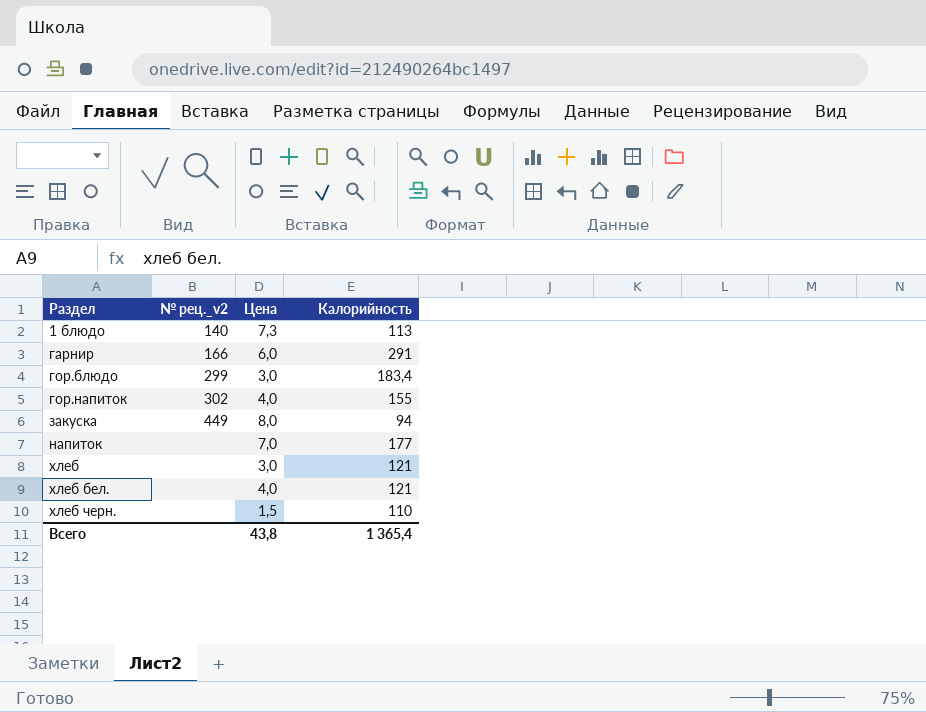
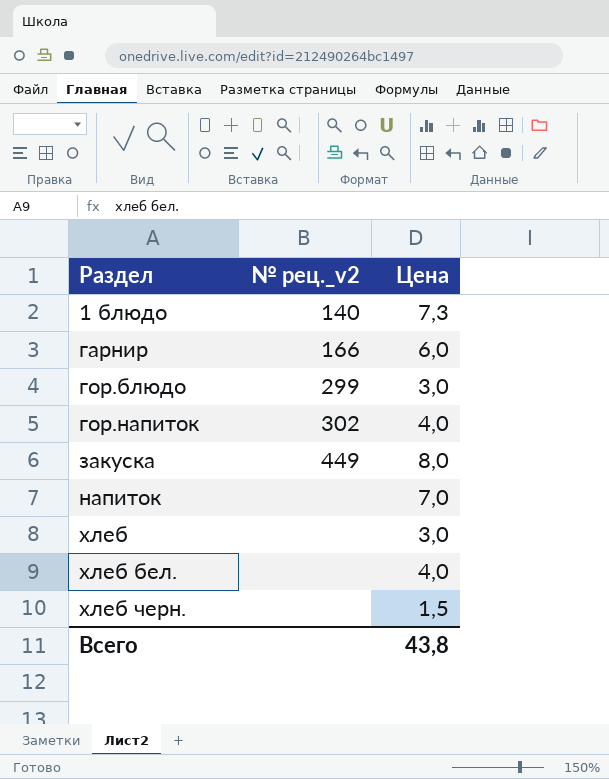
column Калорийность | position: 4 -> none

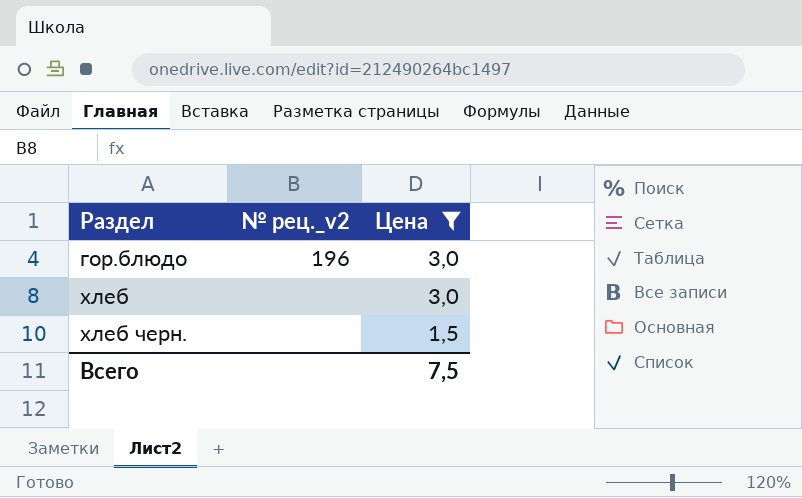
filter: none -> Цена <= 3,0
гор.блюдо | № рец._v2: 299 -> 196
Всего | Цена: 43,8 -> 7,5

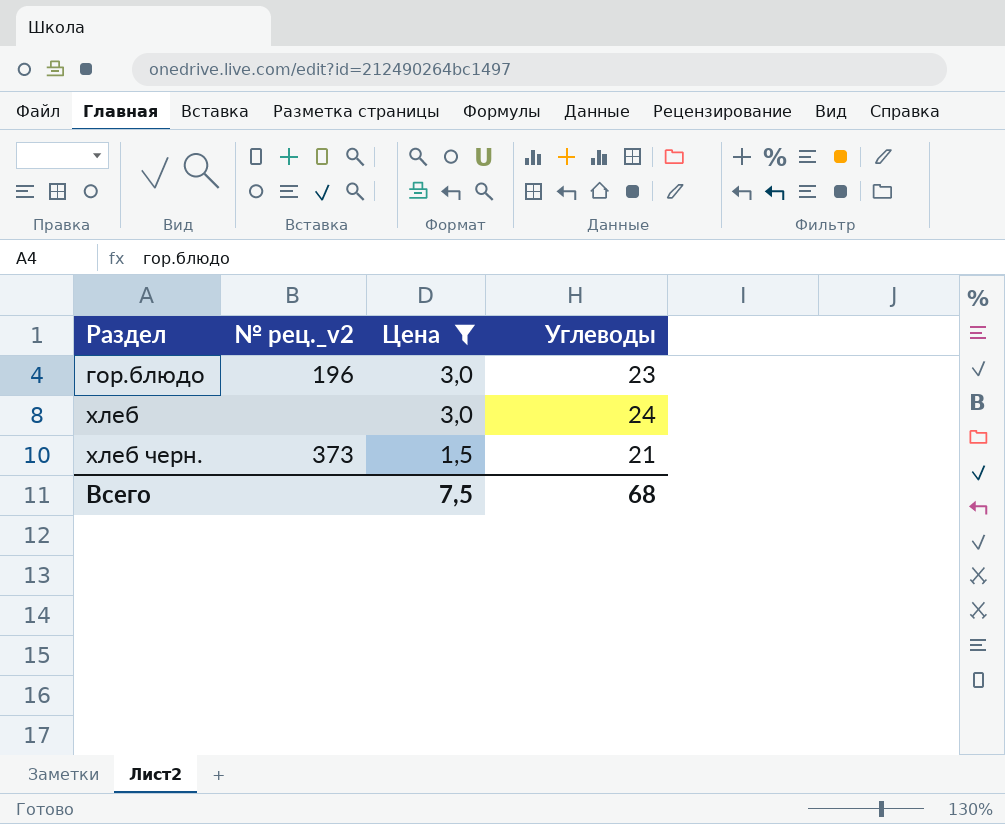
column Углеводы | position: none -> 4
хлеб черн. | № рец._v2: none -> 373

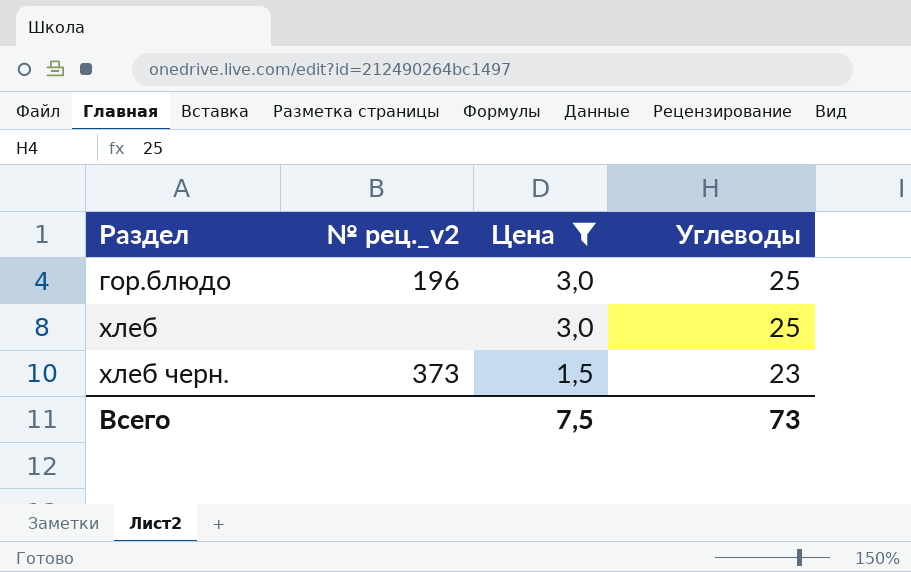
гор.блюдо | Углеводы: 23 -> 25
хлеб | Углеводы: 24 -> 25
хлеб черн. | Углеводы: 21 -> 23
Всего | Углеводы: 68 -> 73

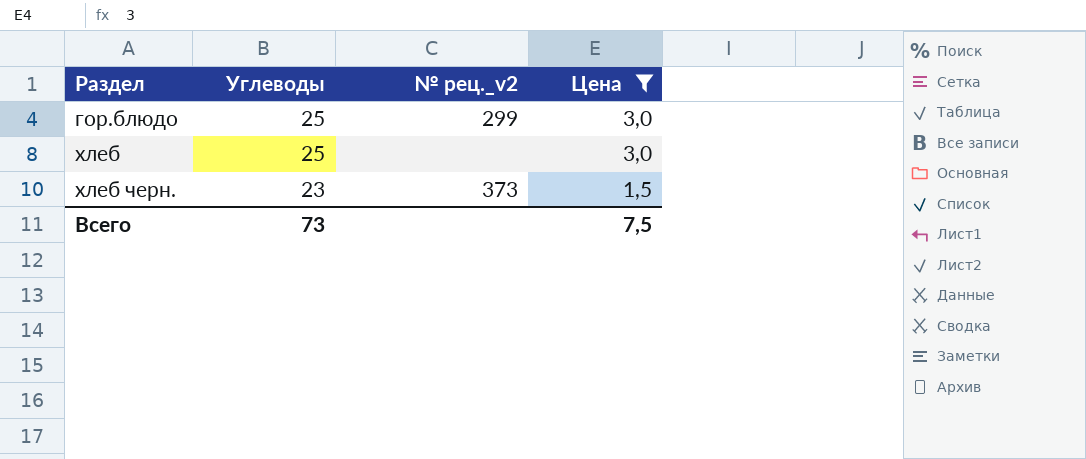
column Углеводы | position: 4 -> 2
гор.блюдо | № рец._v2: 196 -> 299

